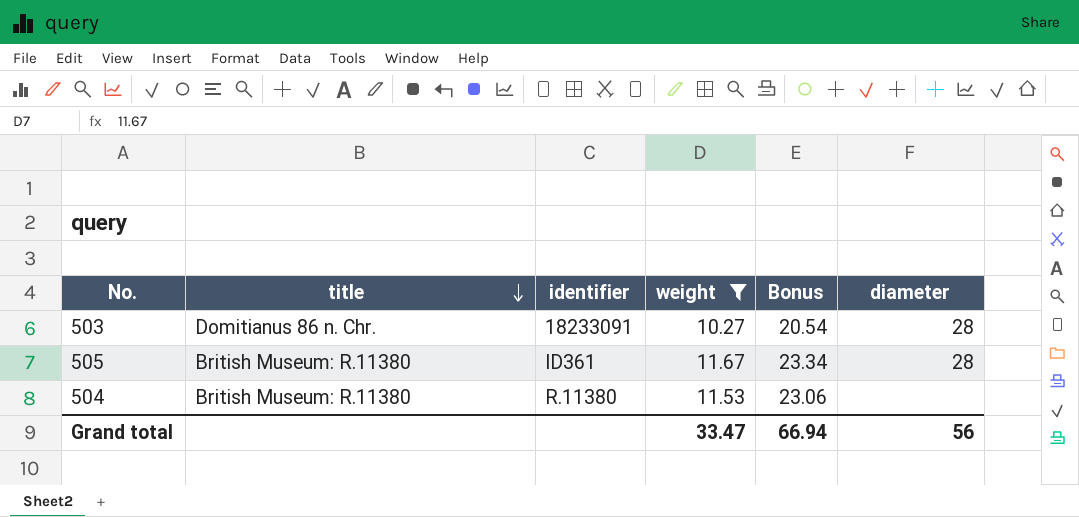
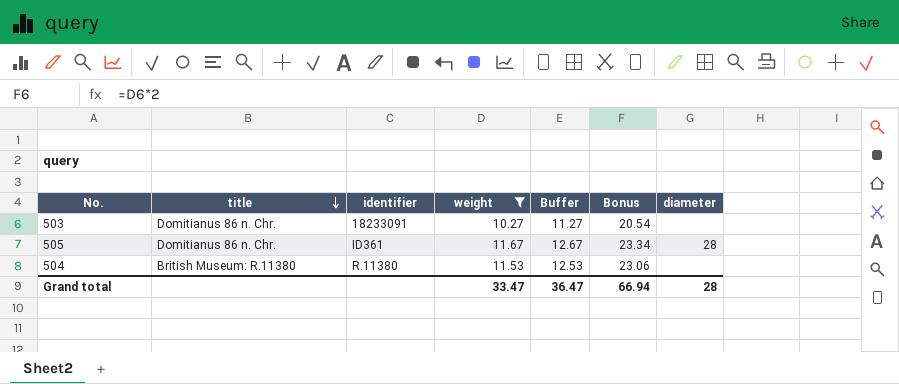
column Buffer | formula: none -> [weight] + 1
503 | diameter: 28 -> none
505 | title: British Museum: R.11380 -> Domitianus 86 n. Chr.
Grand total | diameter: 56 -> 28

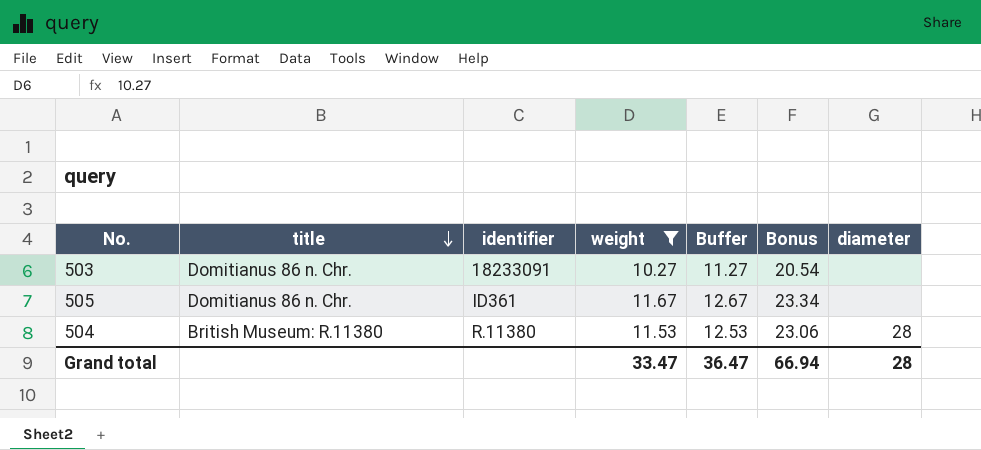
505 | diameter: 28 -> none
504 | diameter: none -> 28

